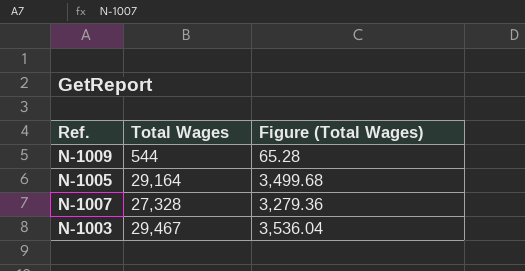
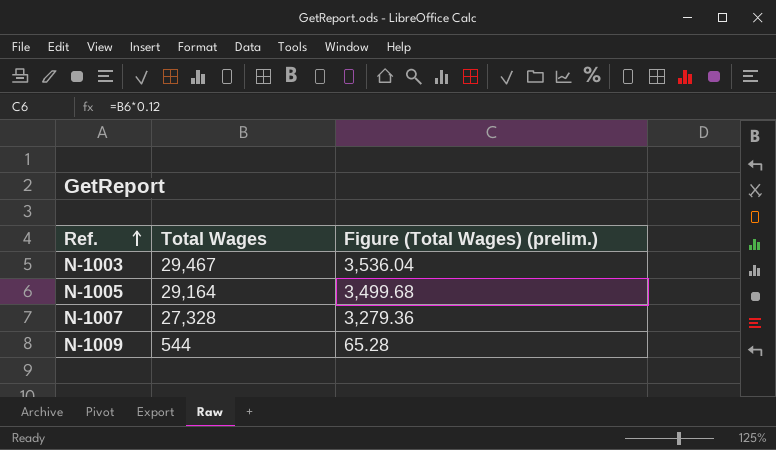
row order: none -> Ref. ascending
column name: Figure (Total Wages) -> Figure (Total Wages) (prelim.)

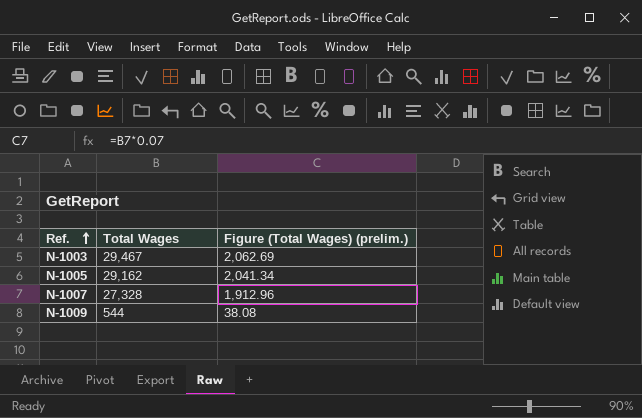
column Figure (Total Wages) (prelim.) | formula: [Total Wages] * 0.12 -> [Total Wages] * 0.07
N-1005 | Total Wages: 29,164 -> 29,162

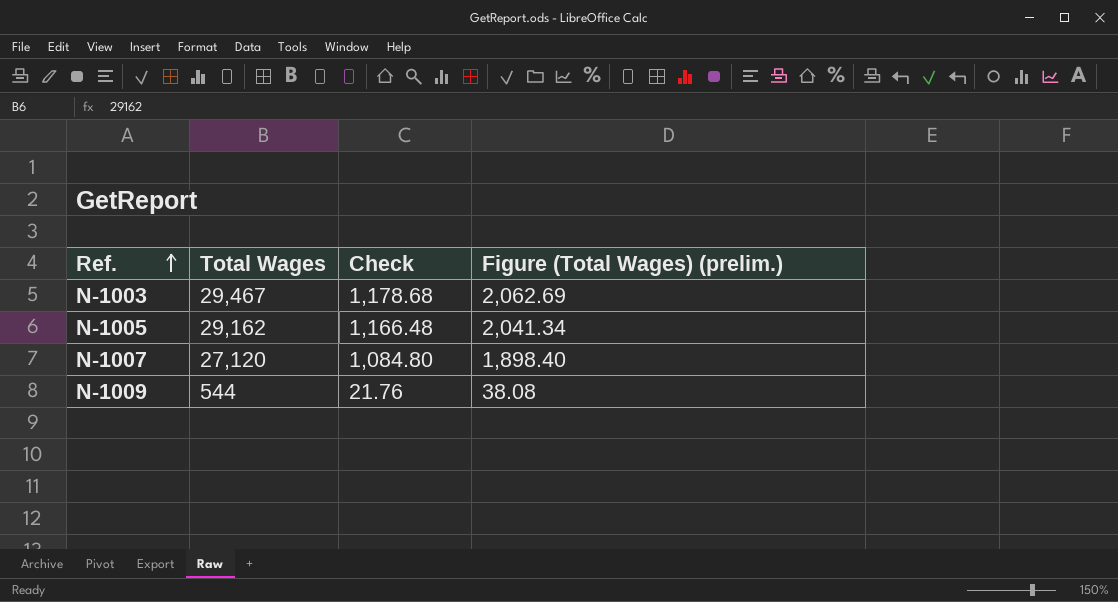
column Check | formula: none -> [Total Wages] * 0.04
N-1007 | Total Wages: 27,328 -> 27,120
N-1007 | Figure (Total Wages) (prelim.): 1,912.96 -> 1,898.40

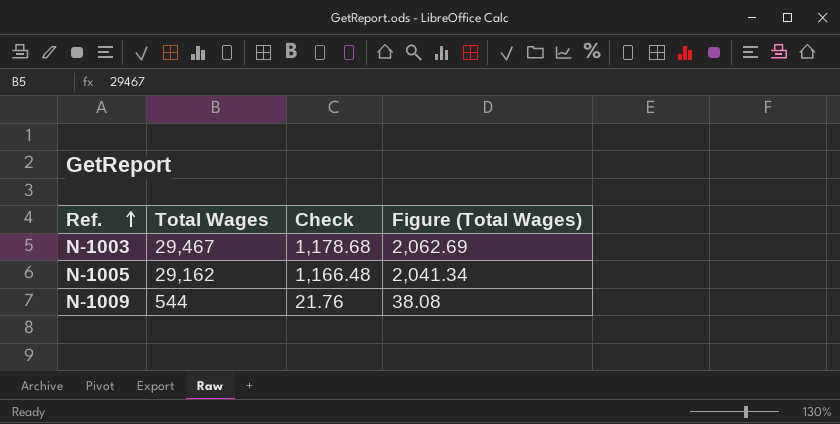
column name: Figure (Total Wages) (prelim.) -> Figure (Total Wages)
row N-1007: 27,120 | 1,084.80 | 1,898.40 -> none

